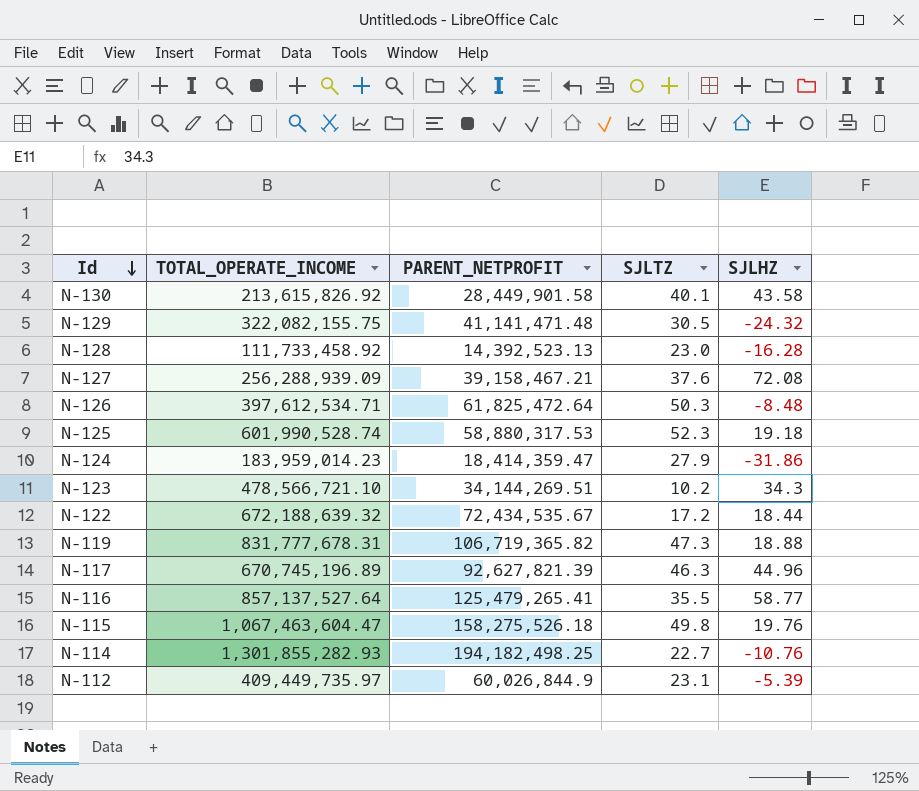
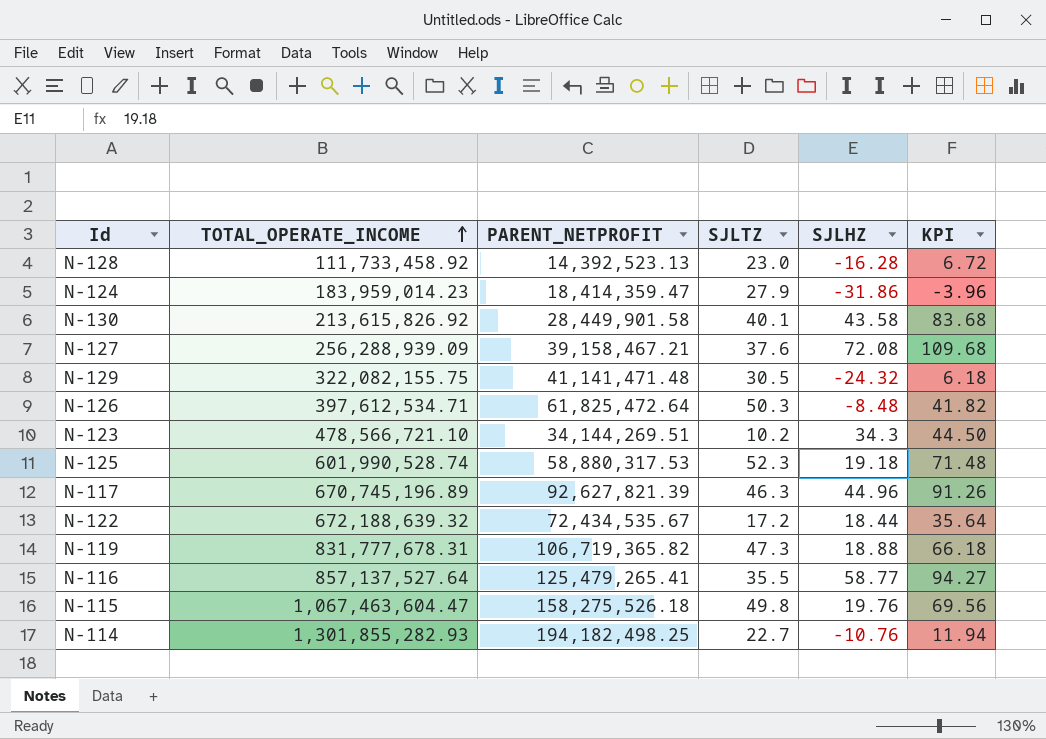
row order: Id descending -> TOTAL_OPERATE_INCOME ascending
column KPI | formula: none -> [SJLTZ] + [SJLHZ]
row N-112: 409,449,735.97 | 60,026,844.9 | 23.1 | -5.39 -> none

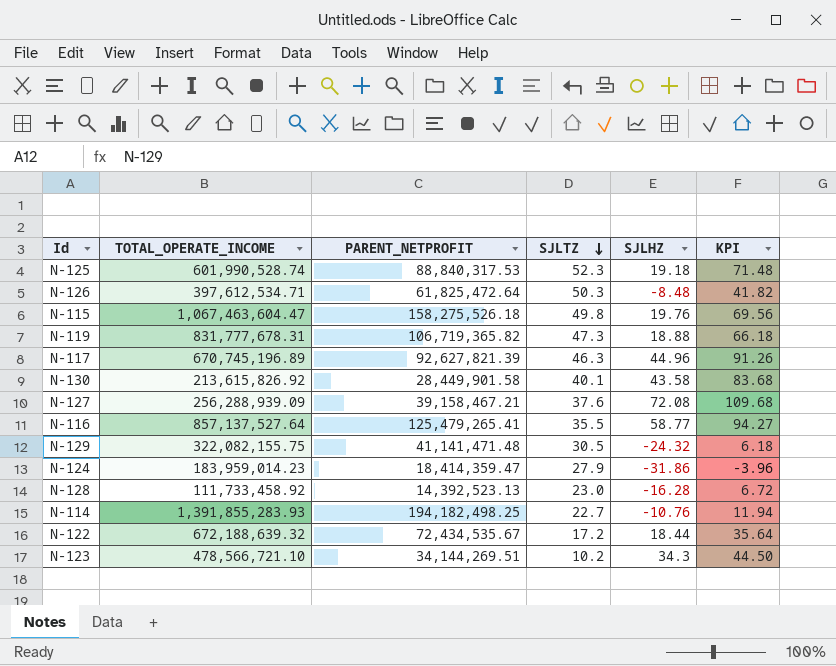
row order: TOTAL_OPERATE_INCOME ascending -> SJLTZ descending
N-125 | PARENT_NETPROFIT: 58,880,317.53 -> 88,840,317.53
N-114 | TOTAL_OPERATE_INCOME: 1,301,855,282.93 -> 1,391,855,283.93

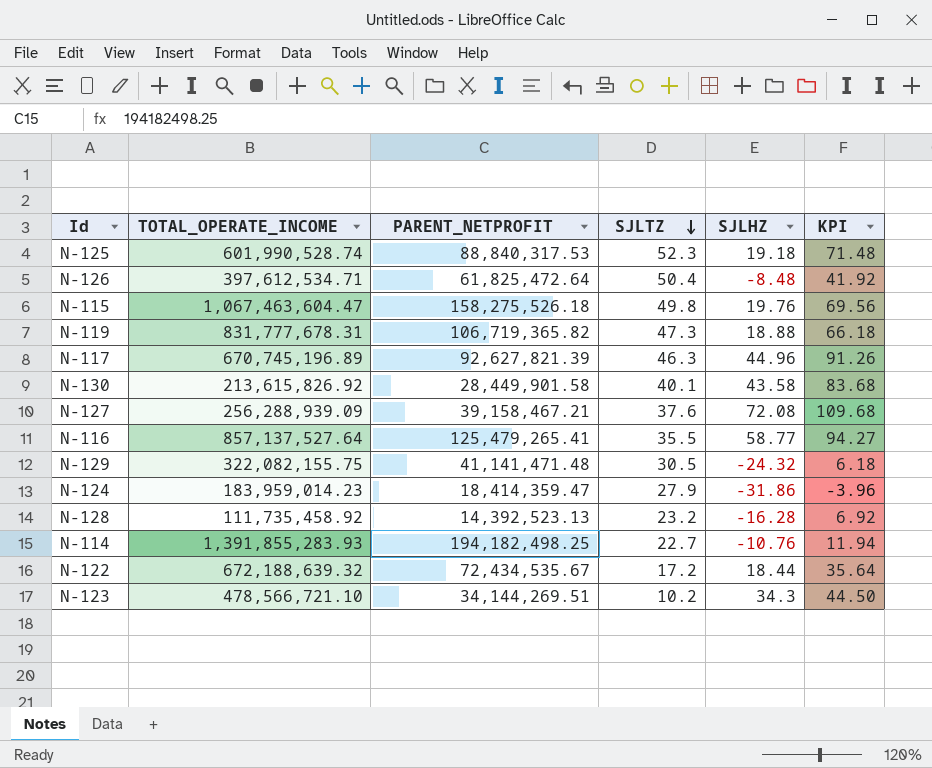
N-126 | SJLTZ: 50.3 -> 50.4
N-126 | KPI: 41.82 -> 41.92
N-128 | TOTAL_OPERATE_INCOME: 111,733,458.92 -> 111,735,458.92
N-128 | SJLTZ: 23.0 -> 23.2
N-128 | KPI: 6.72 -> 6.92

